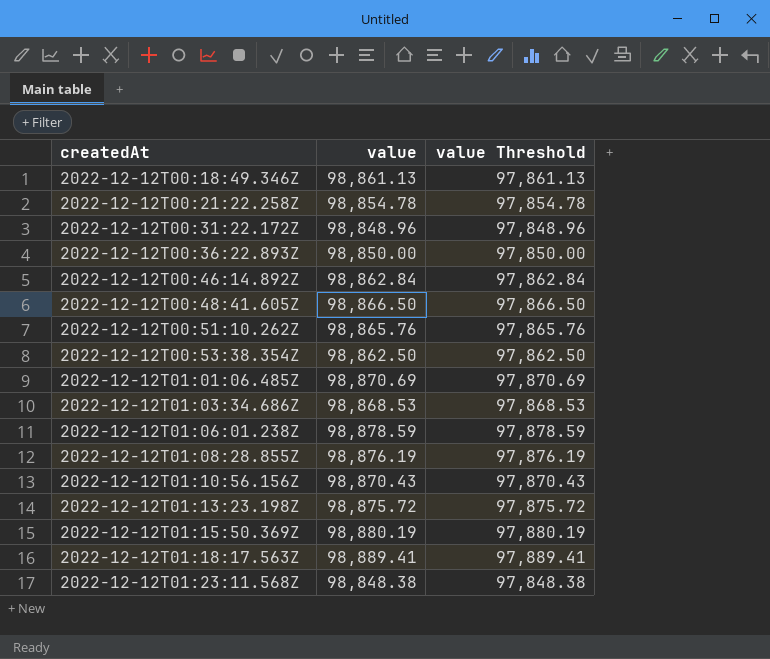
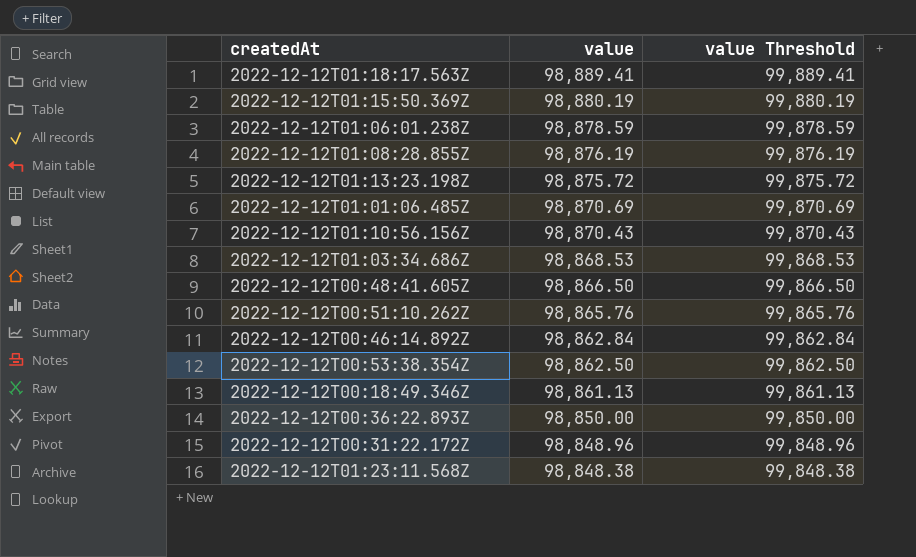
row order: createdAt ascending -> value descending
column value Threshold | formula: [value] - 1000 -> [value] + 1000
row 2022-12-12T00:21:22.258Z: 98,854.78 | 97,854.78 -> none

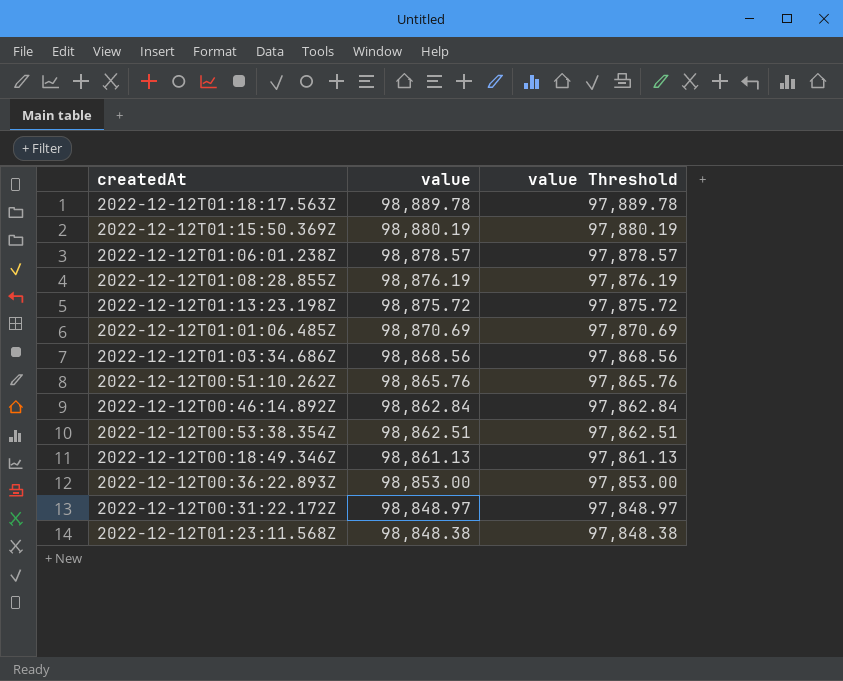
column value Threshold | formula: [value] + 1000 -> [value] - 1000
row 2022-12-12T01:10:56.156Z: 98,870.43 | 99,870.43 -> none
row 2022-12-12T00:48:41.605Z: 98,866.50 | 99,866.50 -> none
2022-12-12T01:18:17.563Z | value: 98,889.41 -> 98,889.78
2022-12-12T01:06:01.238Z | value: 98,878.59 -> 98,878.57
2022-12-12T01:03:34.686Z | value: 98,868.53 -> 98,868.56
2022-12-12T00:53:38.354Z | value: 98,862.50 -> 98,862.51
2022-12-12T00:36:22.893Z | value: 98,850.00 -> 98,853.00
2022-12-12T00:31:22.172Z | value: 98,848.96 -> 98,848.97

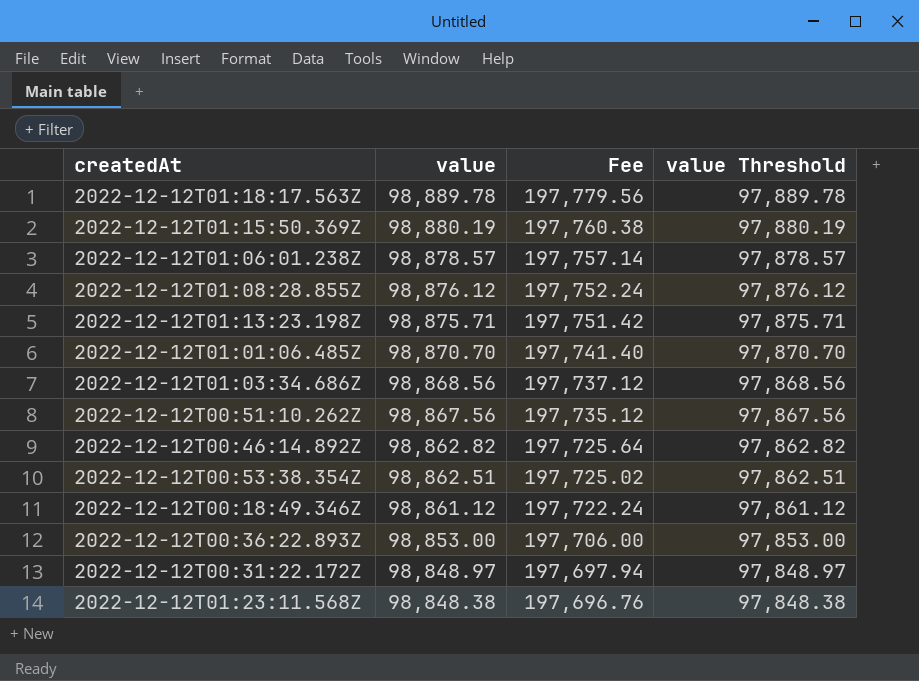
column Fee | formula: none -> [value] * 2
2022-12-12T01:08:28.855Z | value: 98,876.19 -> 98,876.12
2022-12-12T01:08:28.855Z | value Threshold: 97,876.19 -> 97,876.12
2022-12-12T01:13:23.198Z | value: 98,875.72 -> 98,875.71
2022-12-12T01:13:23.198Z | value Threshold: 97,875.72 -> 97,875.71
2022-12-12T01:01:06.485Z | value: 98,870.69 -> 98,870.70
2022-12-12T01:01:06.485Z | value Threshold: 97,870.69 -> 97,870.70
2022-12-12T00:51:10.262Z | value: 98,865.76 -> 98,867.56
2022-12-12T00:51:10.262Z | value Threshold: 97,865.76 -> 97,867.56
2022-12-12T00:46:14.892Z | value: 98,862.84 -> 98,862.82
2022-12-12T00:46:14.892Z | value Threshold: 97,862.84 -> 97,862.82
2022-12-12T00:18:49.346Z | value: 98,861.13 -> 98,861.12
2022-12-12T00:18:49.346Z | value Threshold: 97,861.13 -> 97,861.12

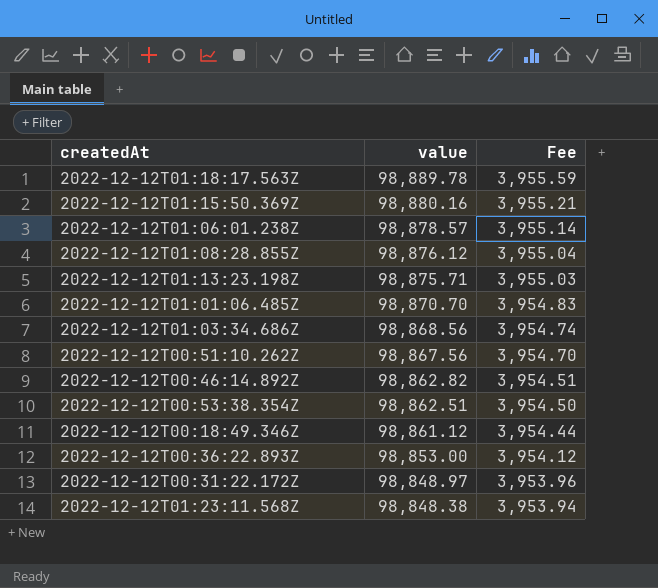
column value Threshold | formula: [value] - 1000 -> none
column Fee | formula: [value] * 2 -> [value] * 0.04
2022-12-12T01:15:50.369Z | value: 98,880.19 -> 98,880.16

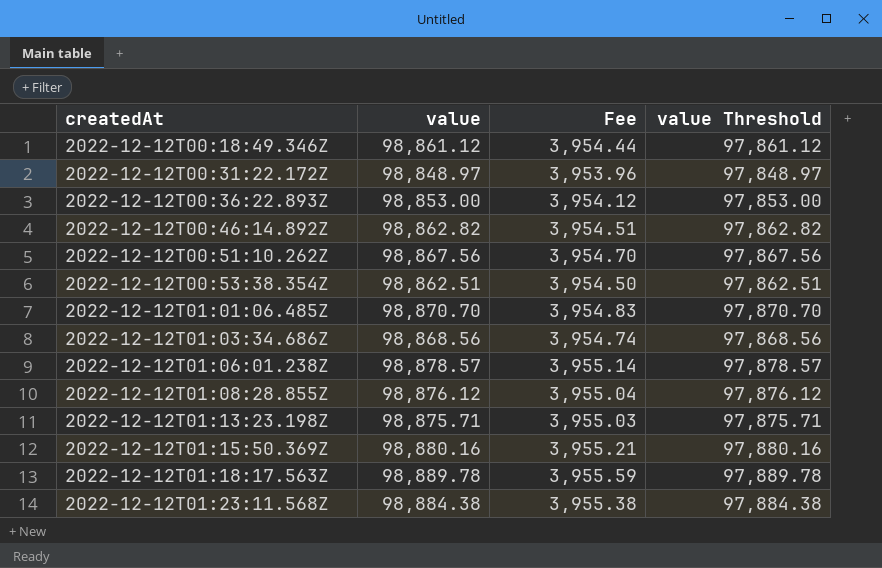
row order: value descending -> createdAt ascending
column value Threshold | formula: none -> [value] - 1000
2022-12-12T01:23:11.568Z | value: 98,848.38 -> 98,884.38
2022-12-12T01:23:11.568Z | Fee: 3,953.94 -> 3,955.38

